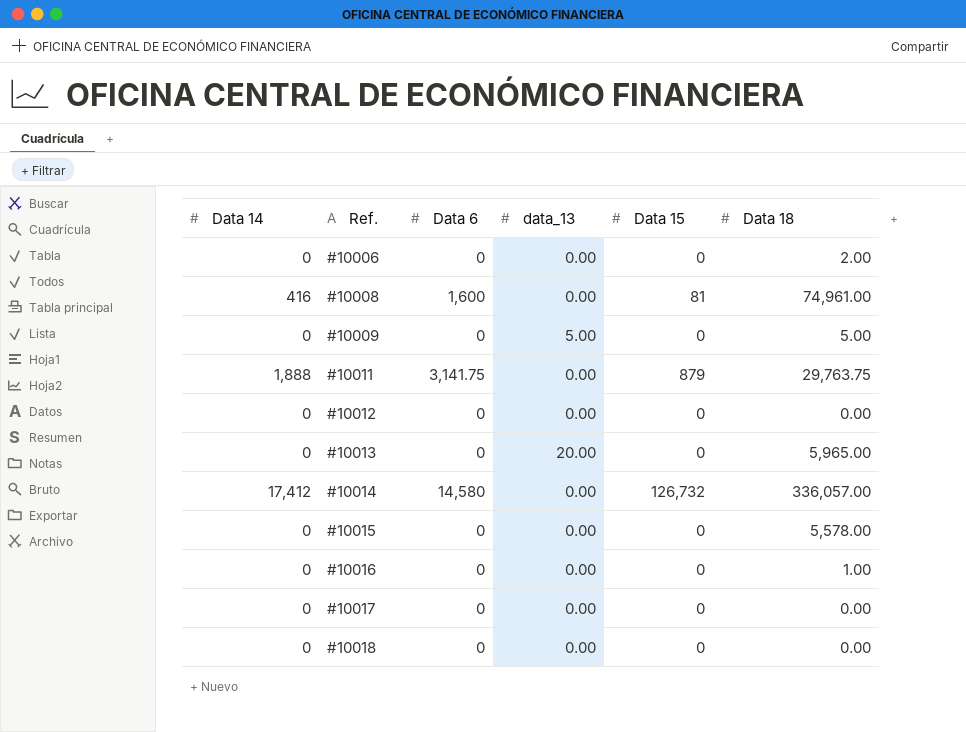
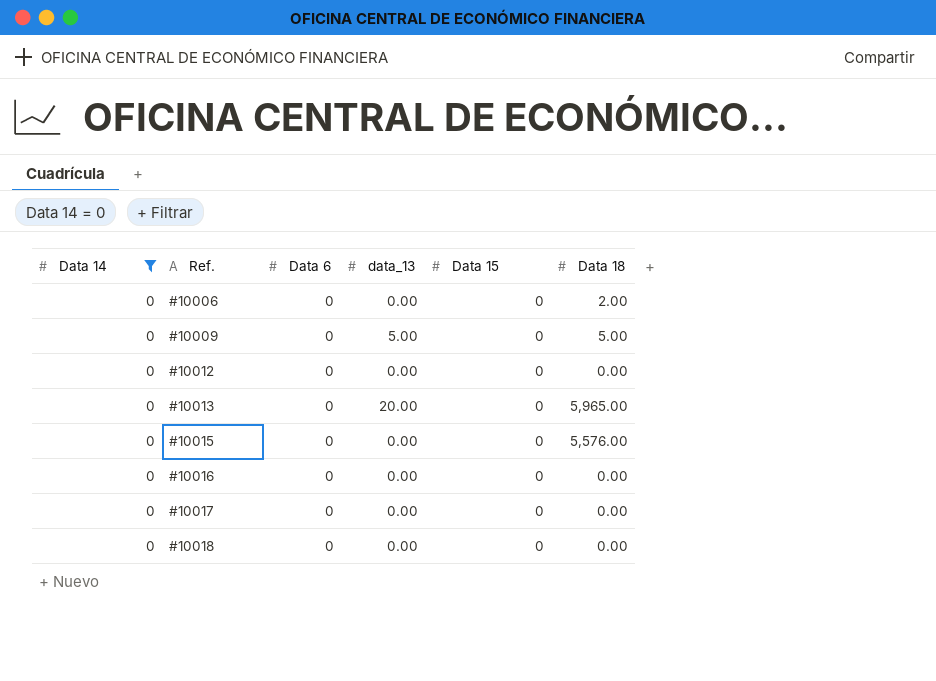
filter: none -> Data 14 = 0
#10015 | Data 18: 5,578.00 -> 5,576.00
#10016 | Data 18: 1.00 -> 0.00

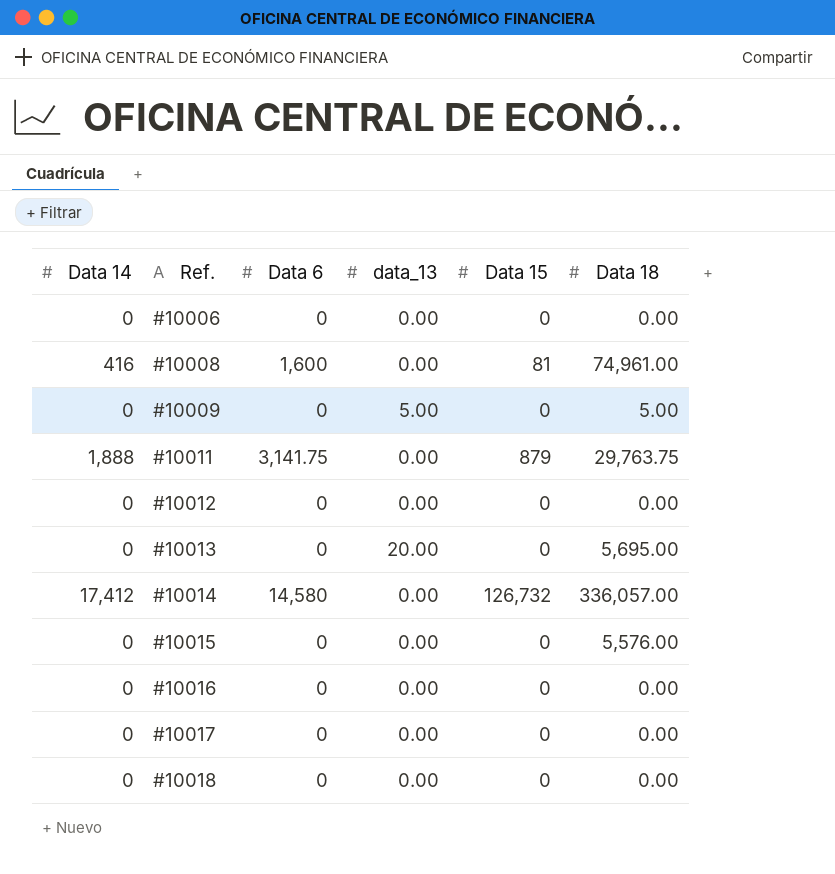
filter: Data 14 = 0 -> none
#10006 | Data 18: 2.00 -> 0.00
#10013 | Data 18: 5,965.00 -> 5,695.00

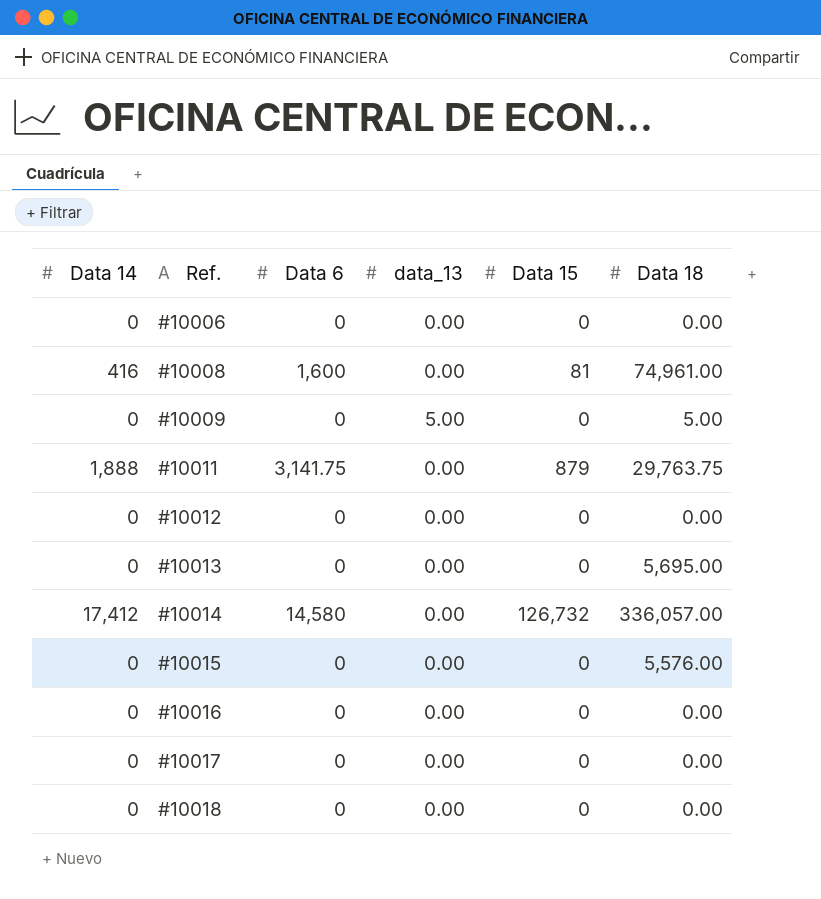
#10013 | data_13: 20.00 -> 0.00

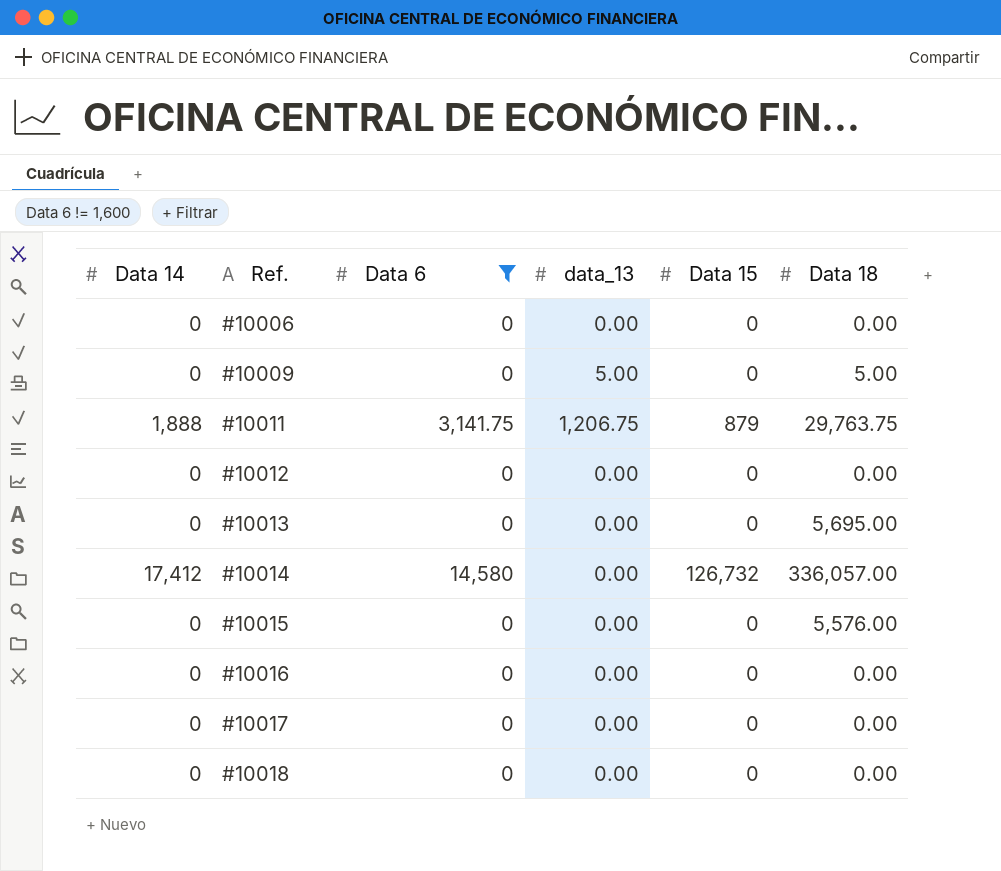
filter: none -> Data 6 != 1,600
#10011 | data_13: 0.00 -> 1,206.75

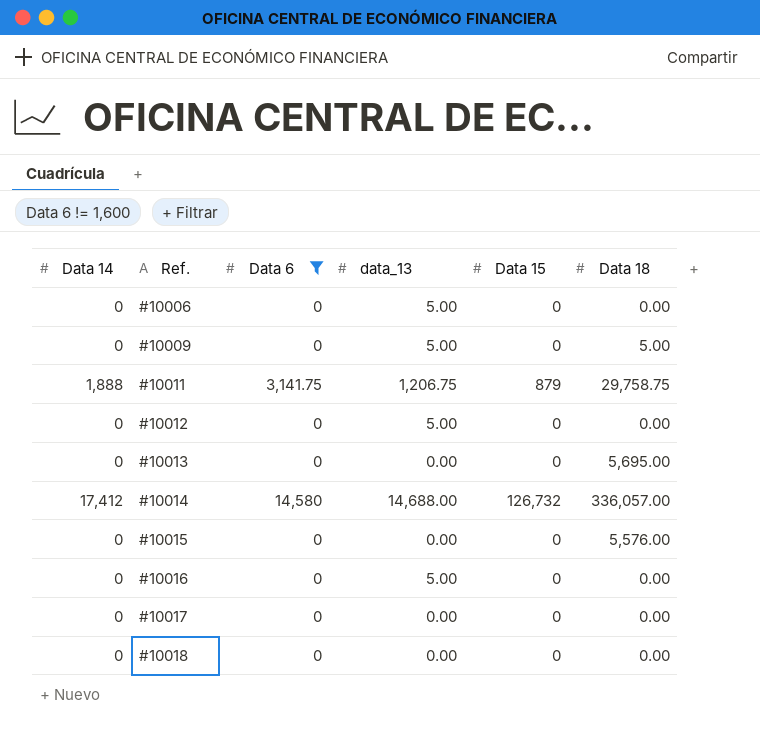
#10006 | data_13: 0.00 -> 5.00
#10011 | Data 18: 29,763.75 -> 29,758.75
#10012 | data_13: 0.00 -> 5.00
#10014 | data_13: 0.00 -> 14,688.00
#10016 | data_13: 0.00 -> 5.00

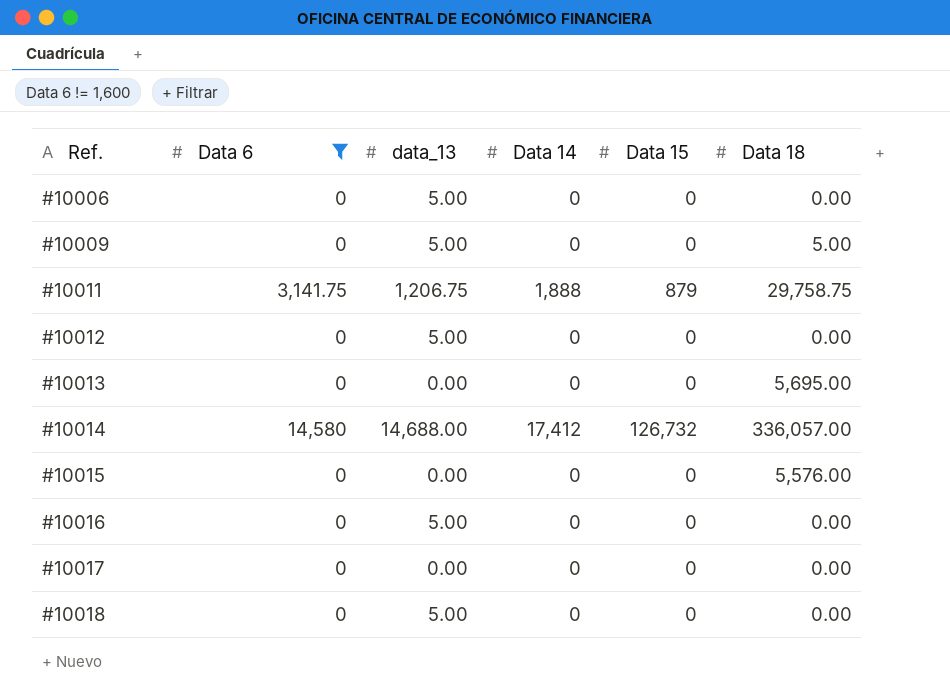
column Data 14 | position: 1 -> 4
#10018 | data_13: 0.00 -> 5.00

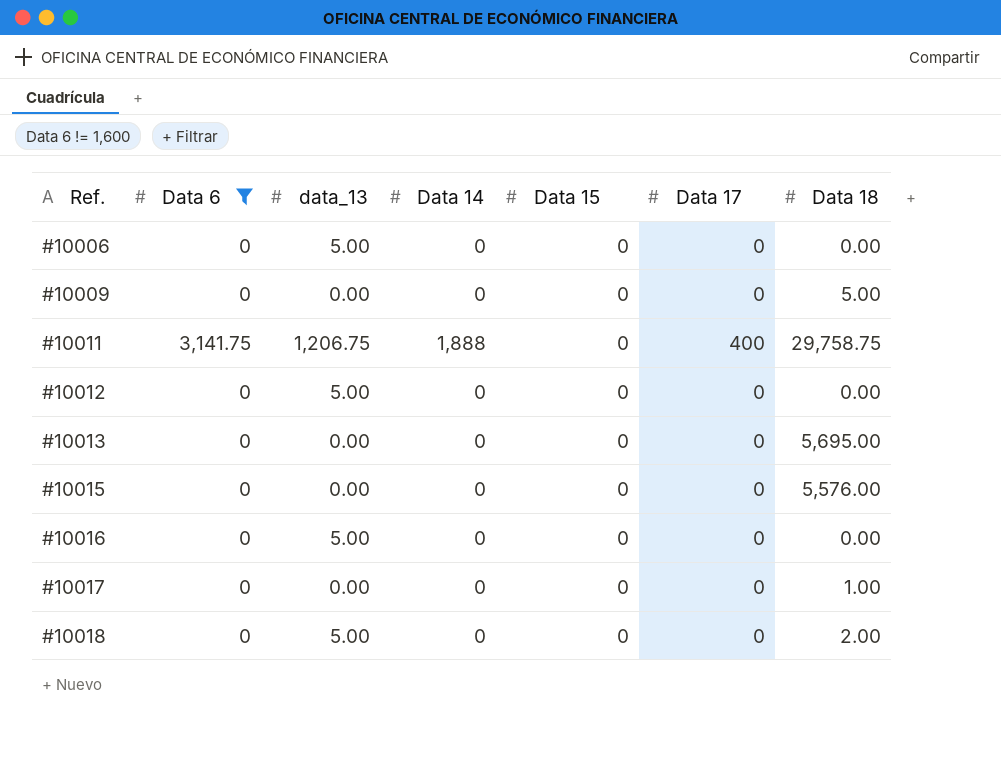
column Data 17 | position: none -> 6
row #10014: 14,580 | 14,688.00 | 17,412 | 126,732 | 336,057.00 -> none
#10009 | data_13: 5.00 -> 0.00
#10011 | Data 15: 879 -> 0
#10017 | Data 18: 0.00 -> 1.00
#10018 | Data 18: 0.00 -> 2.00

